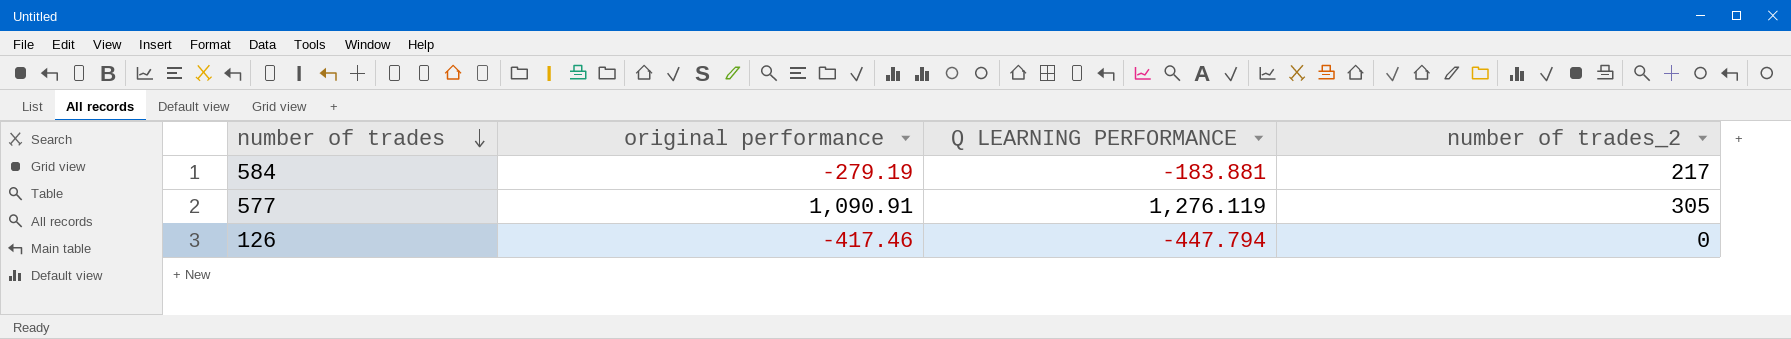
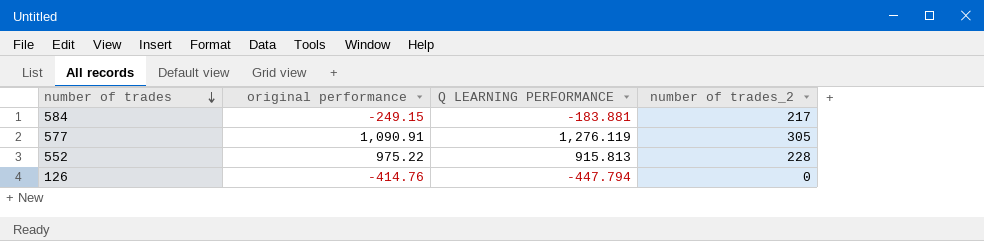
584 | original performance: -279.19 -> -249.15
row 552: none -> 975.22 | 915.813 | 228
126 | original performance: -417.46 -> -414.76

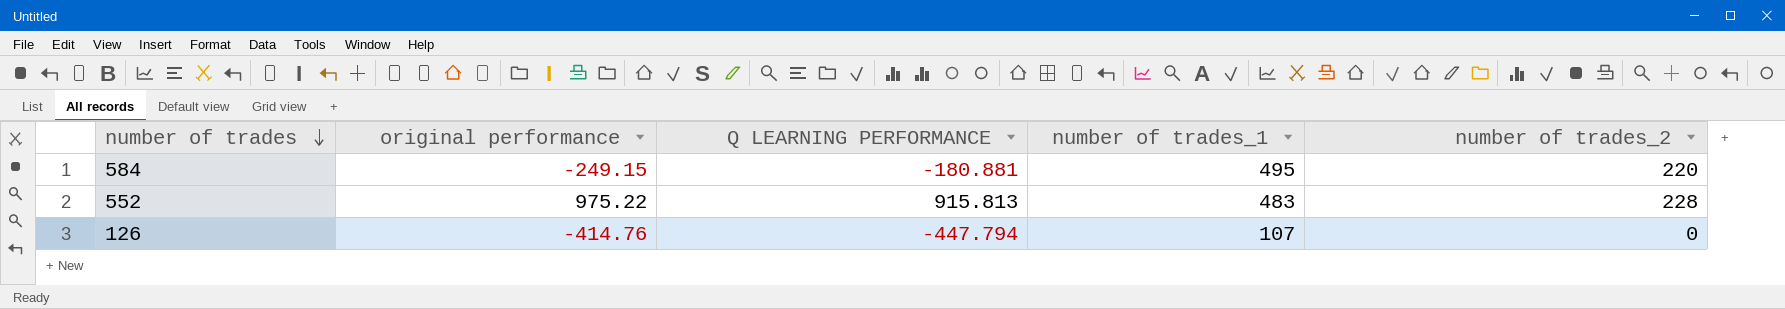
column number of trades_1 | position: none -> 4
row 577: 1,090.91 | 1,276.119 | 305 -> none
584 | Q LEARNING PERFORMANCE: -183.881 -> -180.881
584 | number of trades_2: 217 -> 220

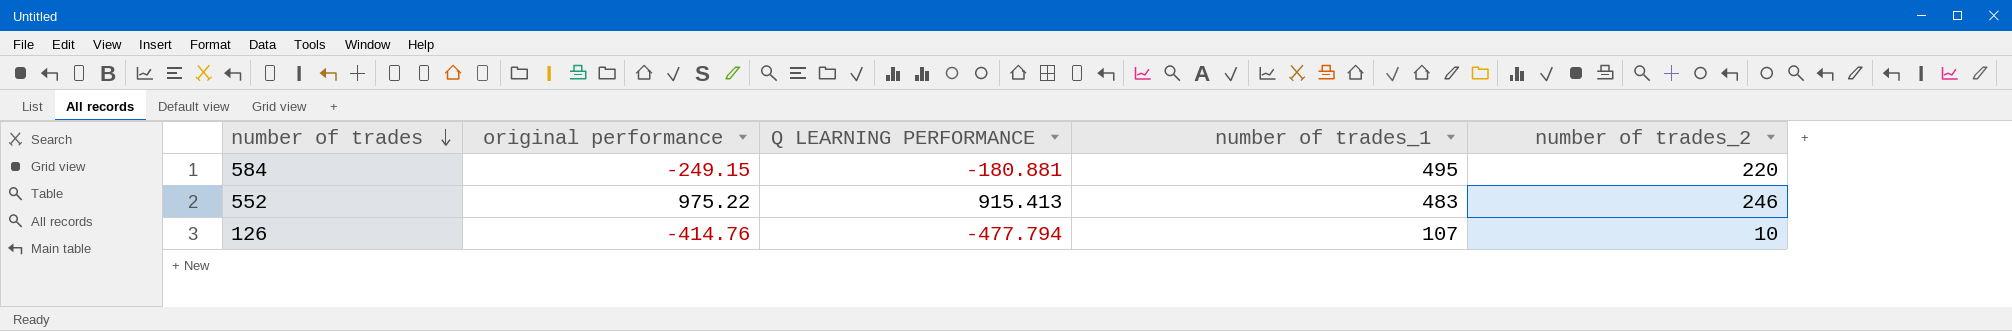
552 | Q LEARNING PERFORMANCE: 915.813 -> 915.413
552 | number of trades_2: 228 -> 246
126 | Q LEARNING PERFORMANCE: -447.794 -> -477.794
126 | number of trades_2: 0 -> 10

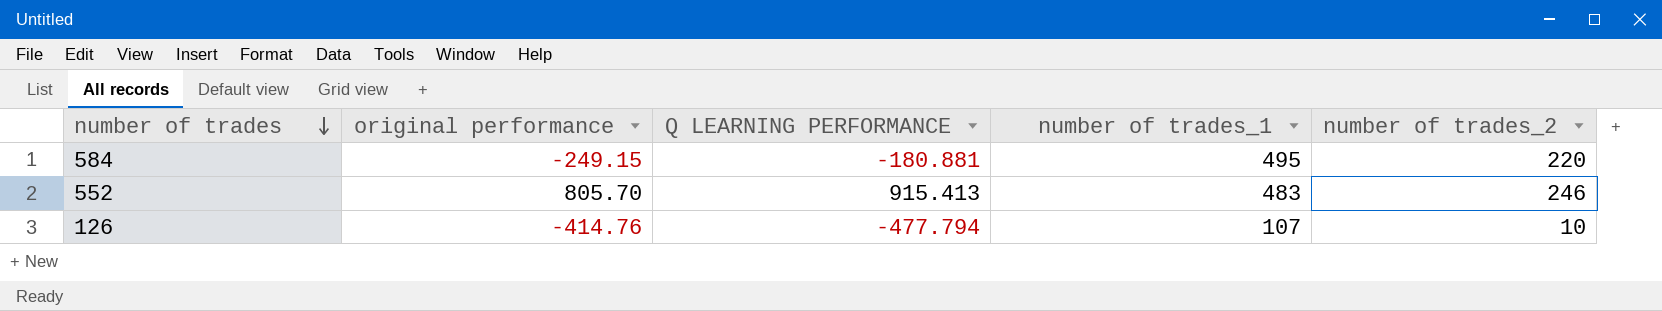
552 | original performance: 975.22 -> 805.70

